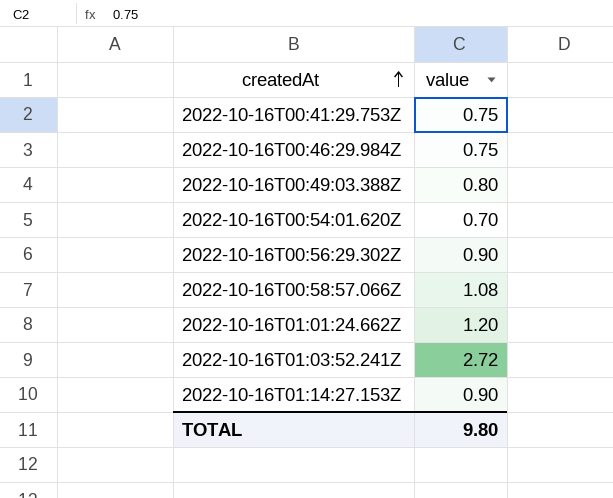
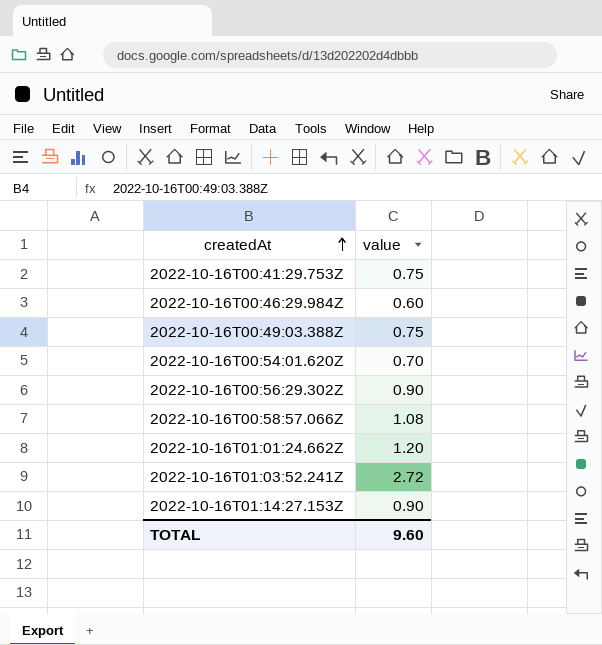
2022-10-16T00:46:29.984Z | value: 0.75 -> 0.60
2022-10-16T00:49:03.388Z | value: 0.80 -> 0.75
TOTAL | value: 9.80 -> 9.60

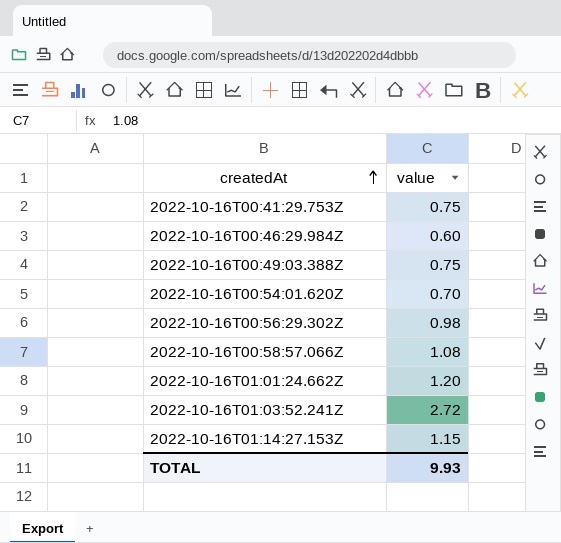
2022-10-16T00:56:29.302Z | value: 0.90 -> 0.98
2022-10-16T01:14:27.153Z | value: 0.90 -> 1.15
TOTAL | value: 9.60 -> 9.93

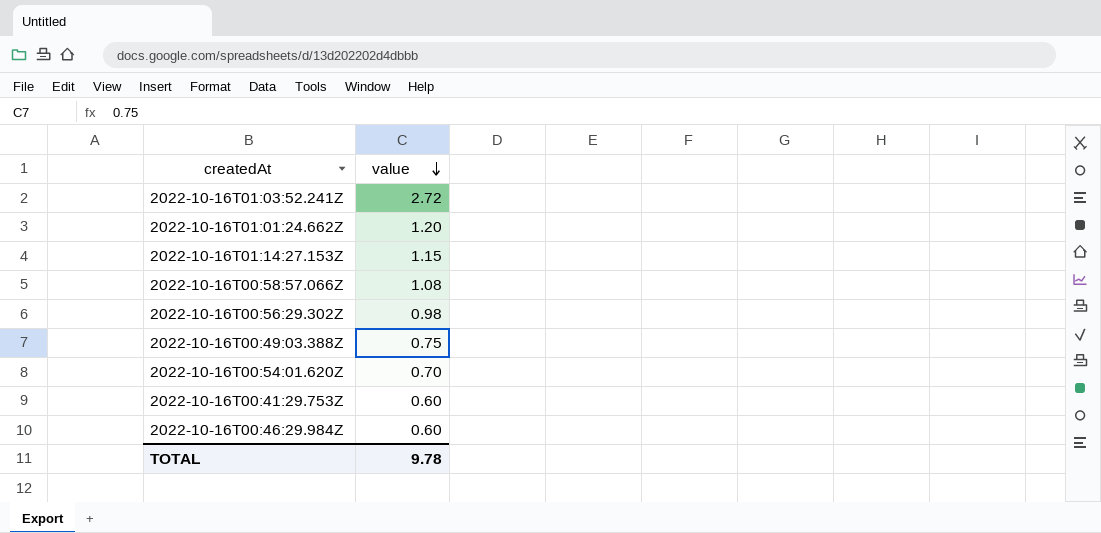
row order: createdAt ascending -> value descending
2022-10-16T00:41:29.753Z | value: 0.75 -> 0.60
TOTAL | value: 9.93 -> 9.78

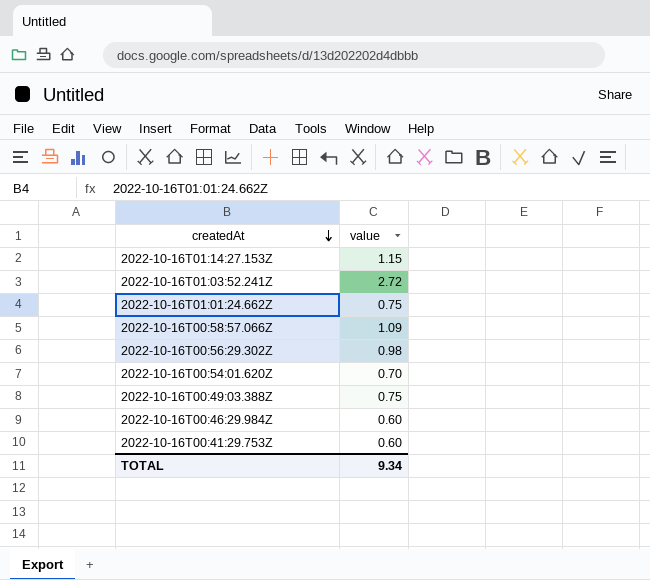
row order: value descending -> createdAt descending
2022-10-16T01:01:24.662Z | value: 1.20 -> 0.75
2022-10-16T00:58:57.066Z | value: 1.08 -> 1.09
TOTAL | value: 9.78 -> 9.34

